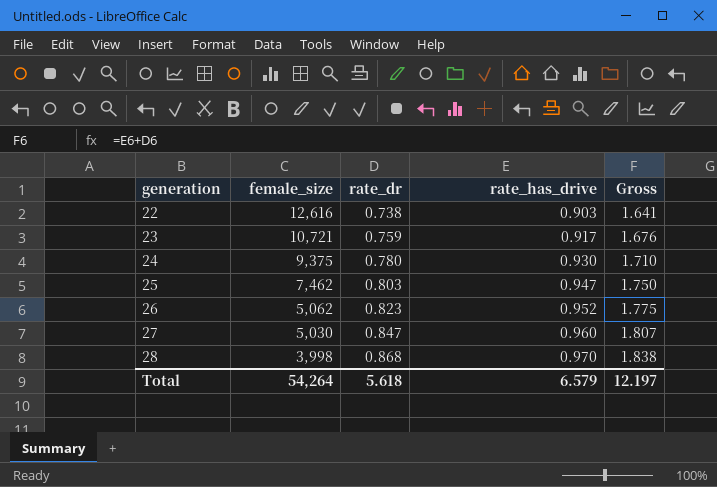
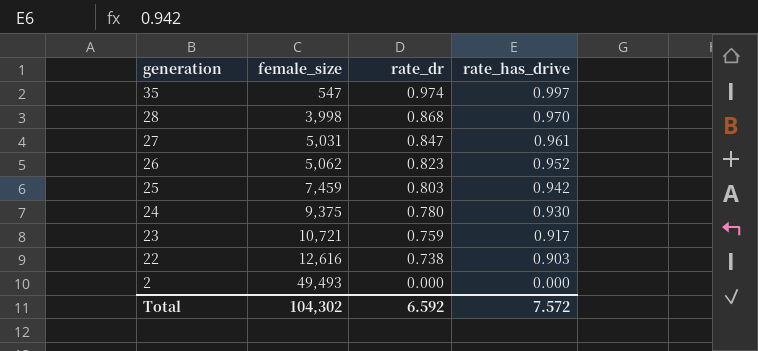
row order: generation ascending -> generation descending
column Gross | formula: [rate_dr] + [rate_has_drive] -> none
row 35: none -> 547 | 0.974 | 0.997
27 | female_size: 5,030 -> 5,031
27 | rate_has_drive: 0.960 -> 0.961
25 | female_size: 7,462 -> 7,459
25 | rate_has_drive: 0.947 -> 0.942
row 2: none -> 49,493 | 0.000 | 0.000
Total | female_size: 54,264 -> 104,302
Total | rate_dr: 5.618 -> 6.592
Total | rate_has_drive: 6.579 -> 7.572

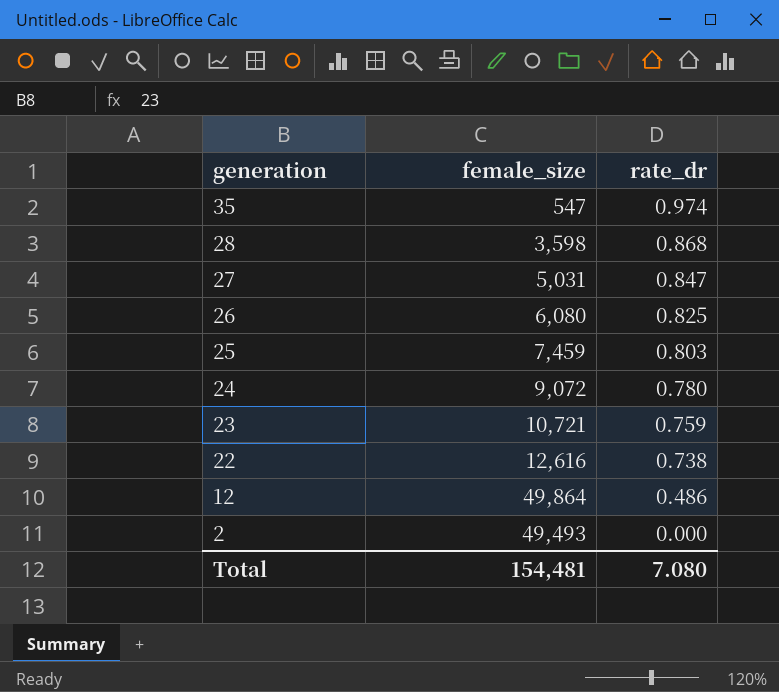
column rate_has_drive | position: 4 -> none
28 | female_size: 3,998 -> 3,598
26 | female_size: 5,062 -> 6,080
26 | rate_dr: 0.823 -> 0.825
24 | female_size: 9,375 -> 9,072
row 12: none -> 49,864 | 0.486
Total | female_size: 104,302 -> 154,481
Total | rate_dr: 6.592 -> 7.080

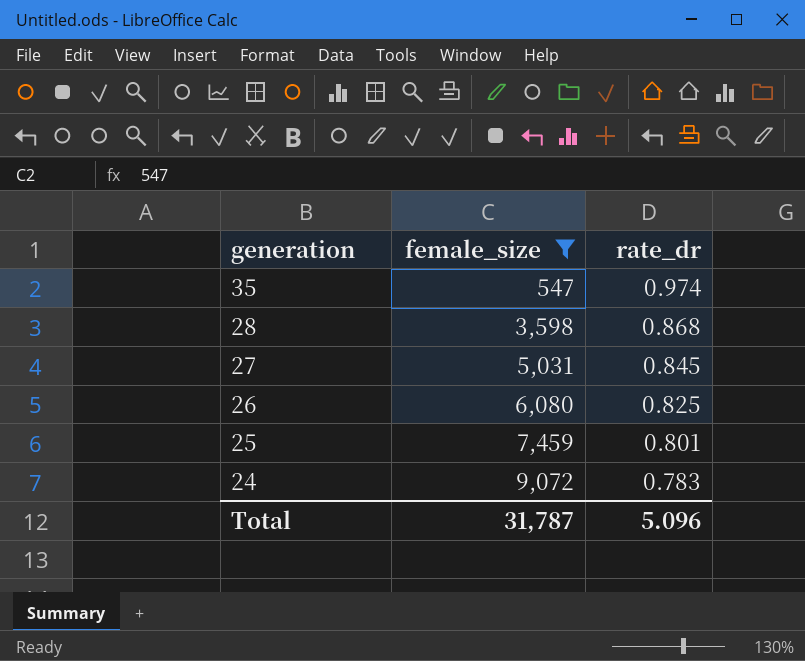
filter: none -> female_size <= 9,072
27 | rate_dr: 0.847 -> 0.845
25 | rate_dr: 0.803 -> 0.801
24 | rate_dr: 0.780 -> 0.783
Total | female_size: 154,481 -> 31,787
Total | rate_dr: 7.080 -> 5.096

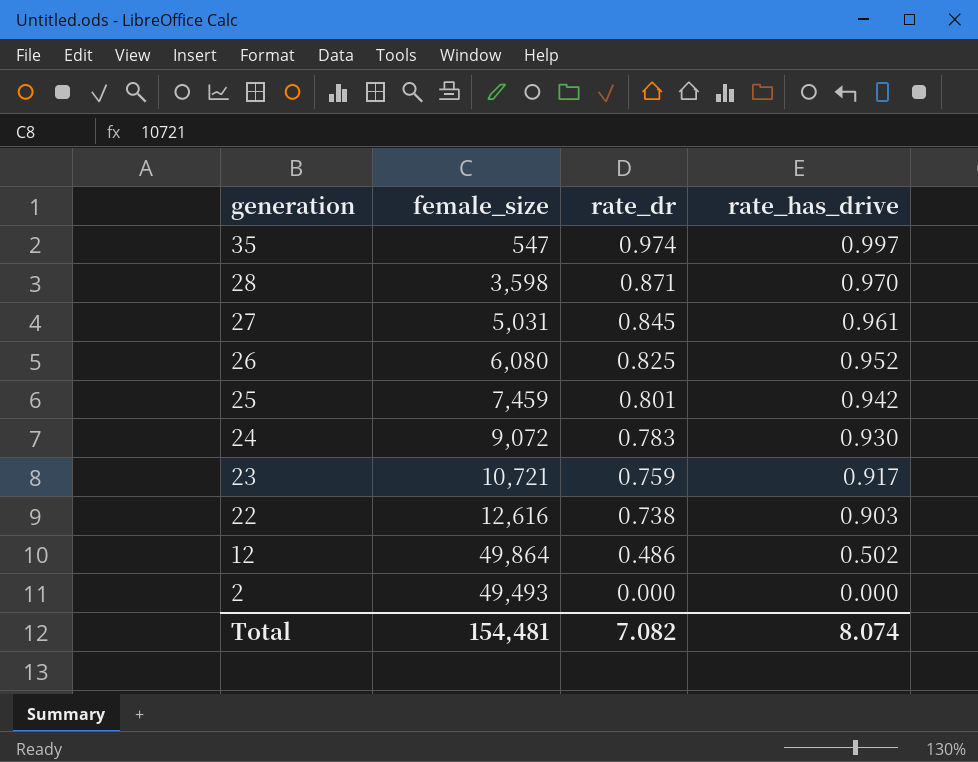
filter: female_size <= 9,072 -> none
column rate_has_drive | position: none -> 4
28 | rate_dr: 0.868 -> 0.871
Total | female_size: 31,787 -> 154,481
Total | rate_dr: 5.096 -> 7.082

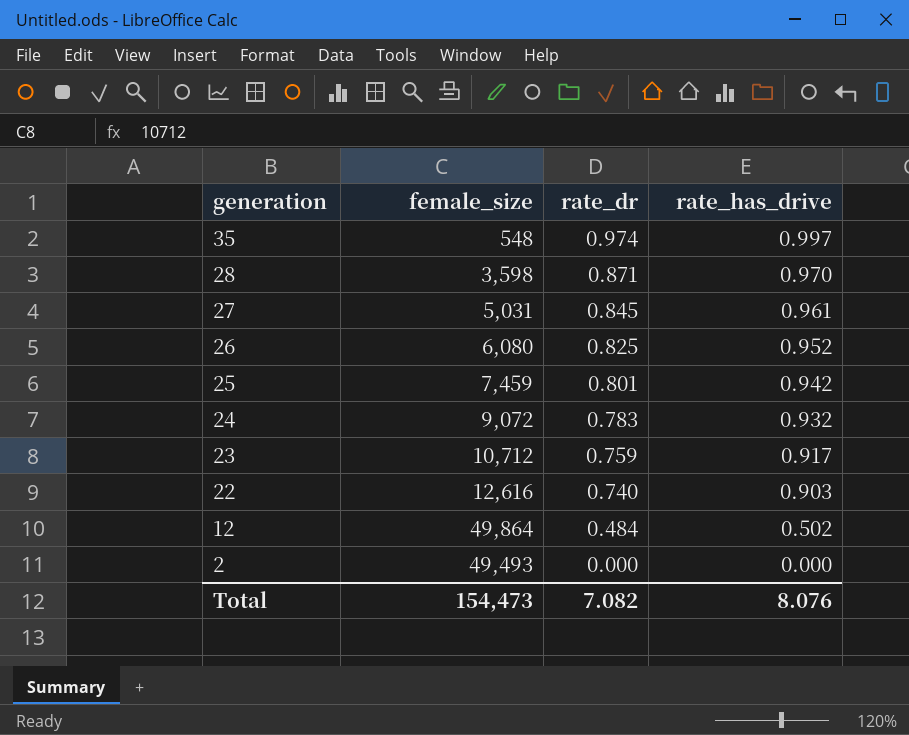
35 | female_size: 547 -> 548
24 | rate_has_drive: 0.930 -> 0.932
23 | female_size: 10,721 -> 10,712
22 | rate_dr: 0.738 -> 0.740
12 | rate_dr: 0.486 -> 0.484
Total | female_size: 154,481 -> 154,473
Total | rate_has_drive: 8.074 -> 8.076

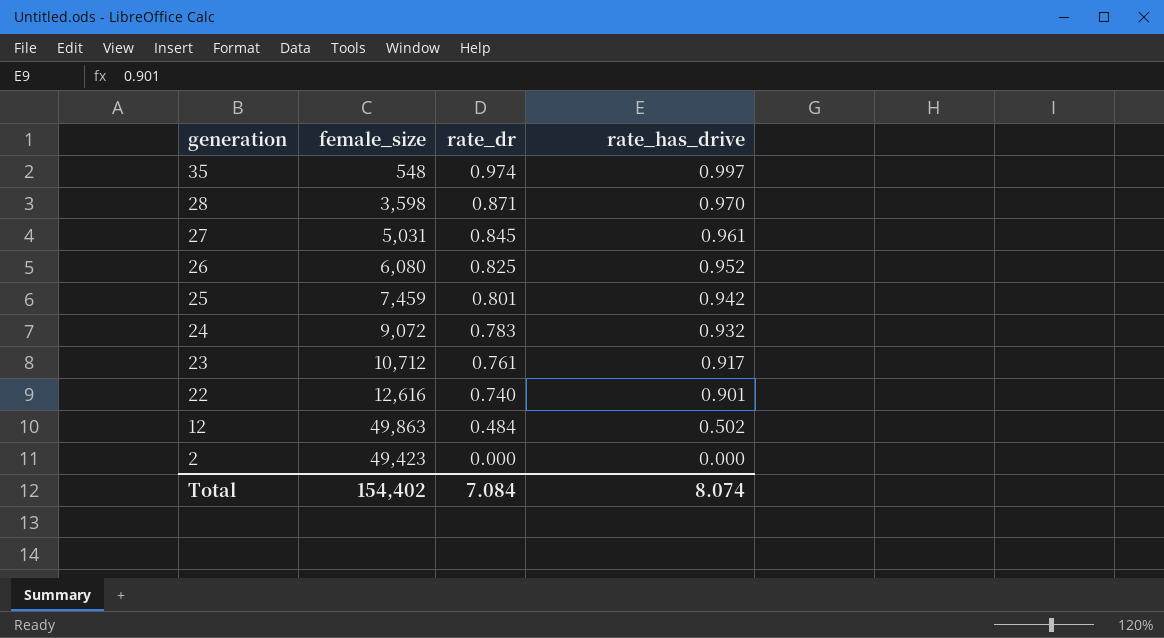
23 | rate_dr: 0.759 -> 0.761
22 | rate_has_drive: 0.903 -> 0.901
12 | female_size: 49,864 -> 49,863
2 | female_size: 49,493 -> 49,423
Total | female_size: 154,473 -> 154,402
Total | rate_dr: 7.082 -> 7.084
Total | rate_has_drive: 8.076 -> 8.074

